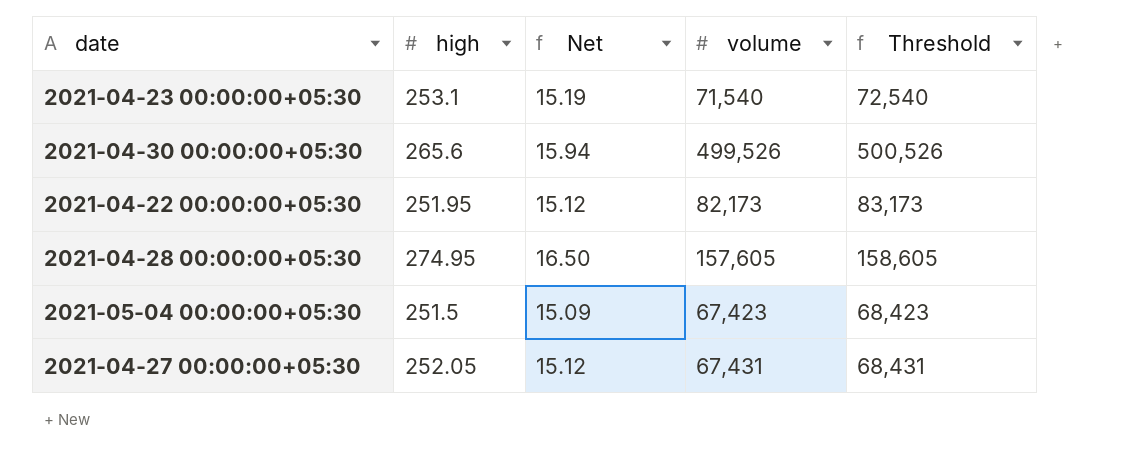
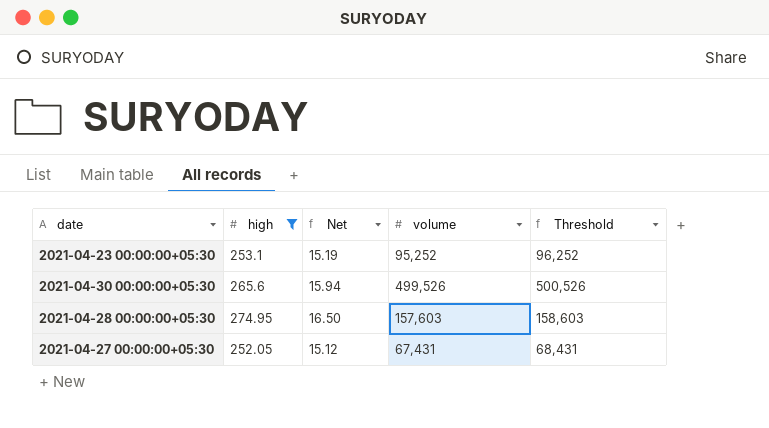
filter: none -> high >= 252.05
2021-04-23 00:00:00+05:30 | volume: 71,540 -> 95,252
2021-04-23 00:00:00+05:30 | Threshold: 72,540 -> 96,252
2021-04-28 00:00:00+05:30 | volume: 157,605 -> 157,603
2021-04-28 00:00:00+05:30 | Threshold: 158,605 -> 158,603

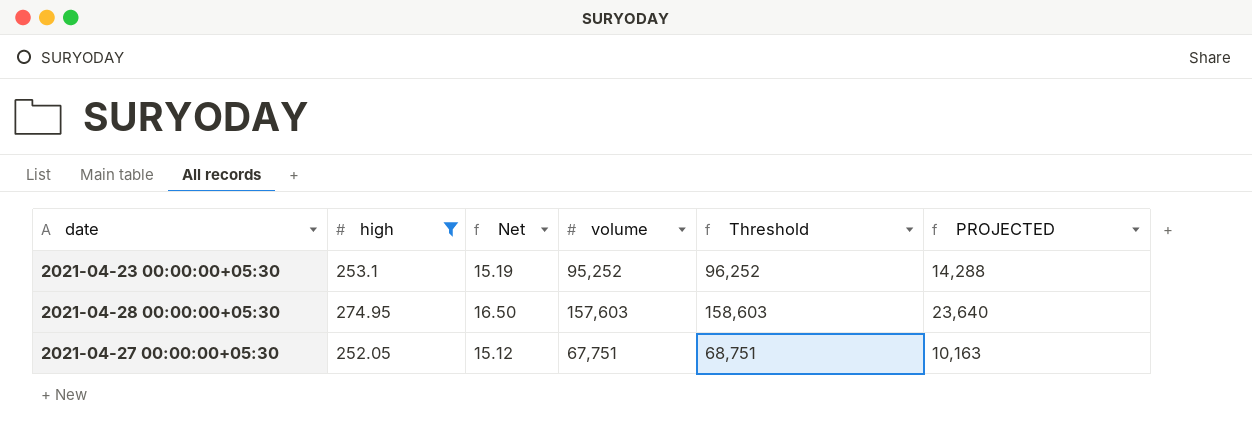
column PROJECTED | formula: none -> [volume] * 0.15
row 2021-04-30 00:00:00+05:30: 265.6 | 15.94 | 499,526 | 500,526 -> none
2021-04-27 00:00:00+05:30 | volume: 67,431 -> 67,751
2021-04-27 00:00:00+05:30 | Threshold: 68,431 -> 68,751

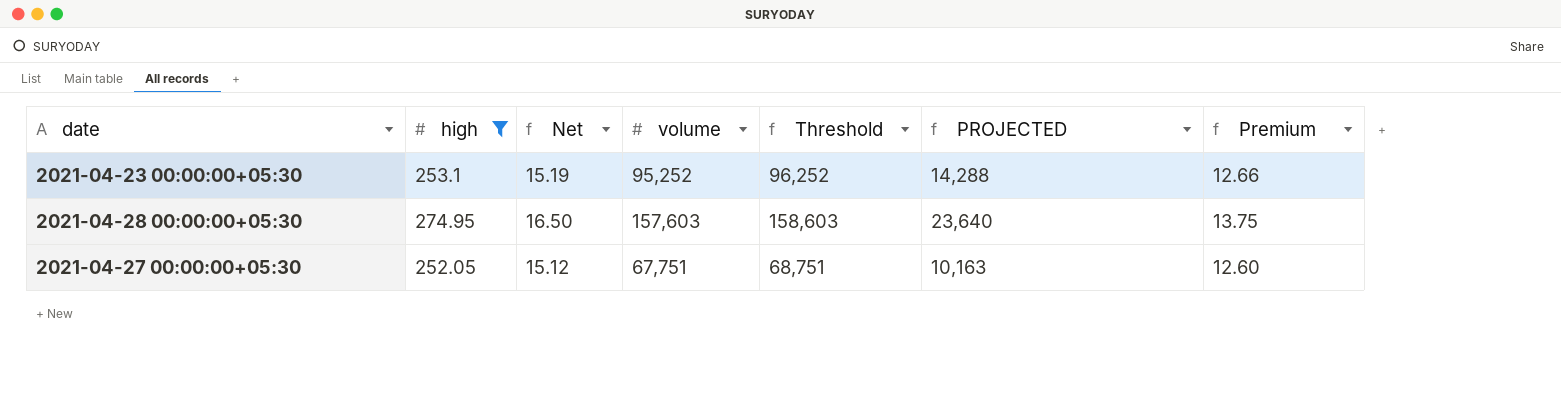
column Premium | formula: none -> [high] * 0.05

